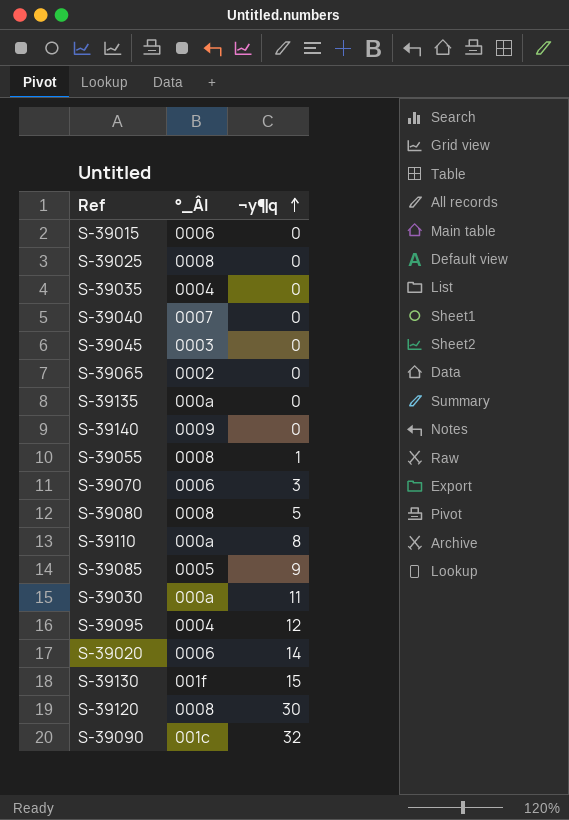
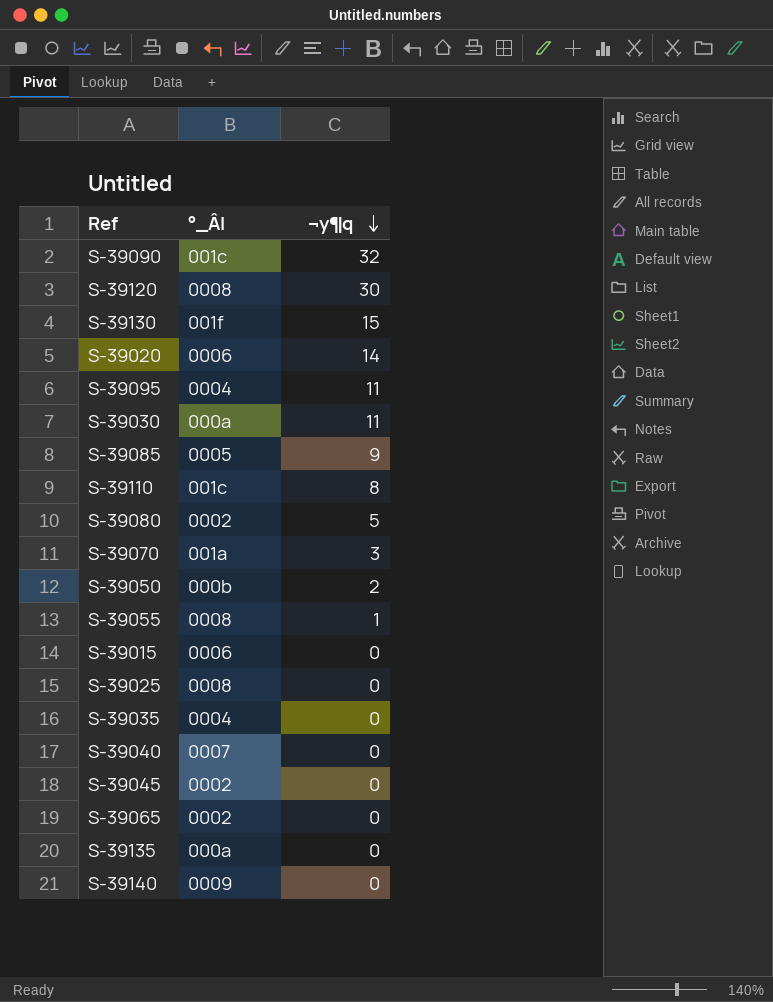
row order: ¬y¶q ascending -> ¬y¶q descending
S-39095 | ¬y¶q: 12 -> 11
S-39110 | °_ÂI: 000a -> 001c
S-39080 | °_ÂI: 0008 -> 0002
S-39070 | °_ÂI: 0006 -> 001a
row S-39050: none -> 000b | 2
S-39045 | °_ÂI: 0003 -> 0002

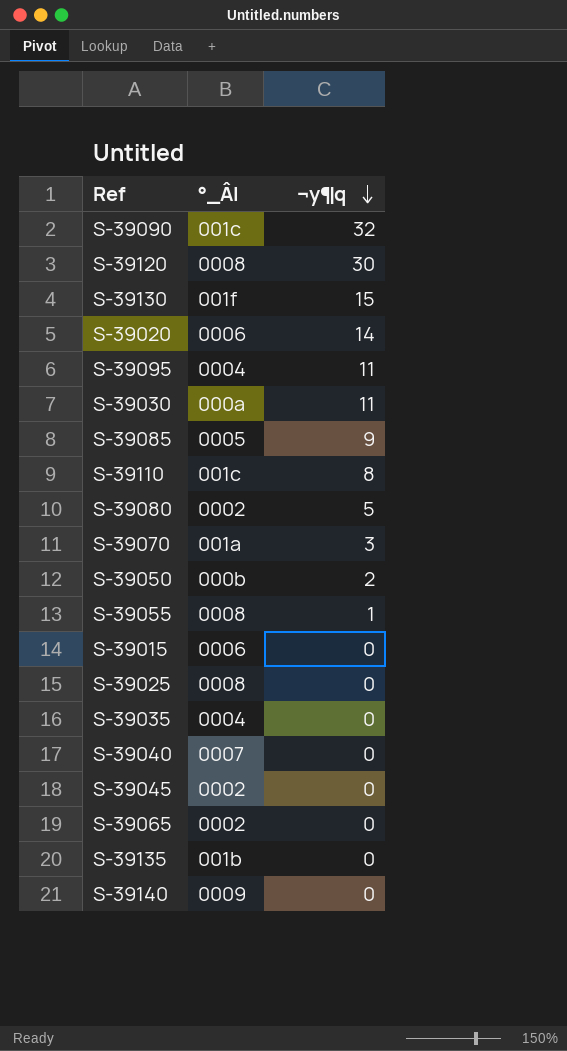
S-39135 | °_ÂI: 000a -> 001b

